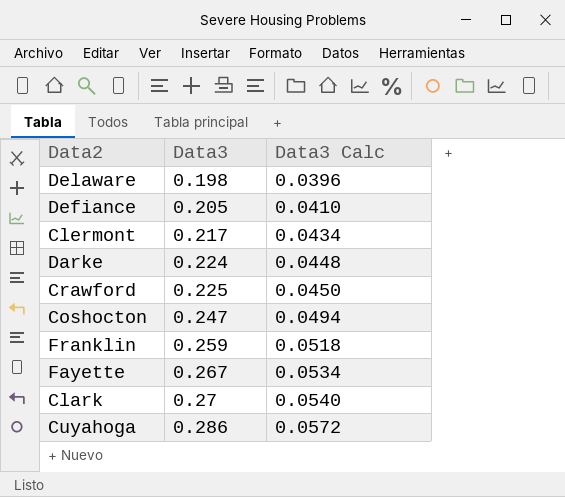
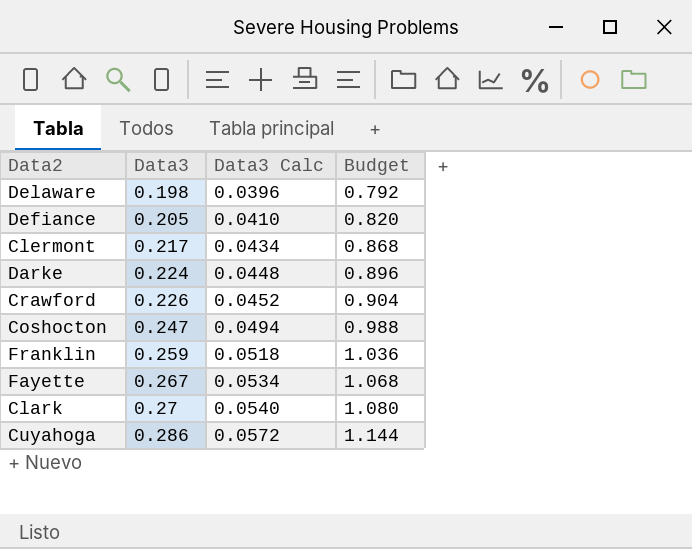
column Budget | formula: none -> [Data3] * 4
Crawford | Data3: 0.225 -> 0.226
Crawford | Data3 Calc: 0.0450 -> 0.0452

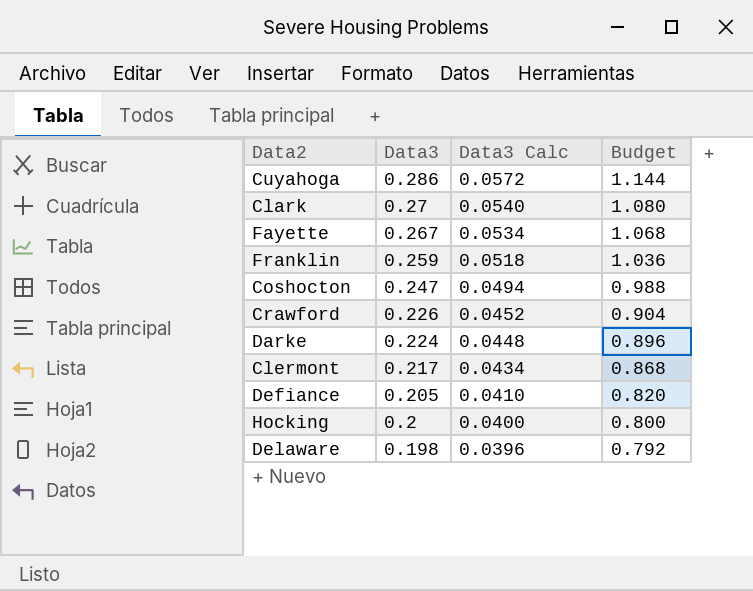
row order: Data3 ascending -> Data3 descending
row Hocking: none -> 0.2 | 0.0400 | 0.800

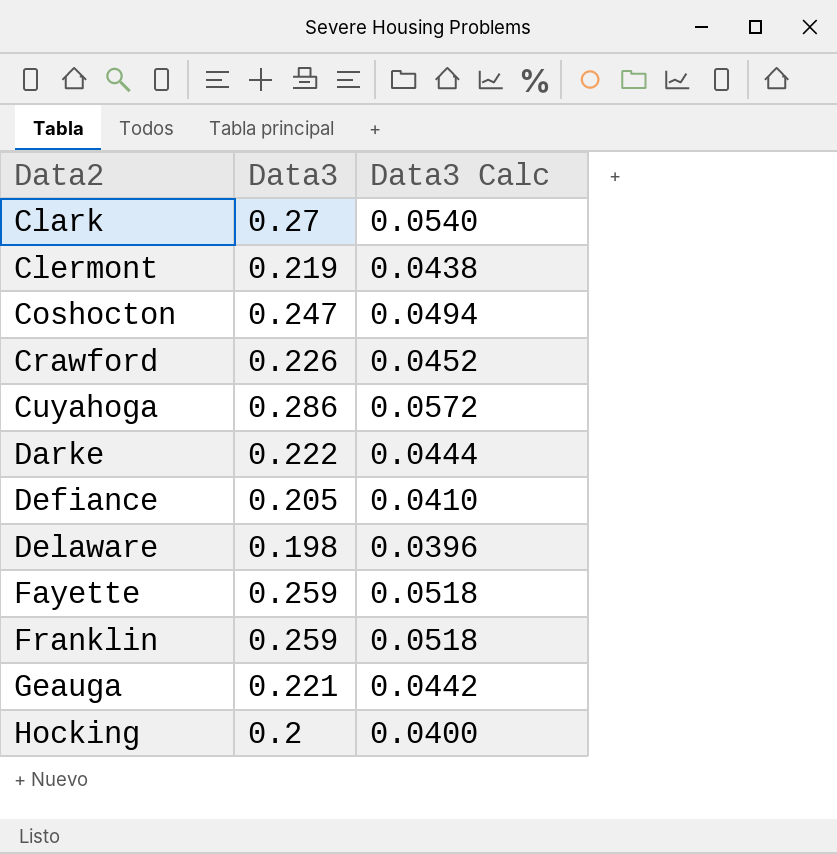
row order: Data3 descending -> Data2 ascending
column Budget | formula: [Data3] * 4 -> none
Clermont | Data3: 0.217 -> 0.219
Clermont | Data3 Calc: 0.0434 -> 0.0438
Darke | Data3: 0.224 -> 0.222
Darke | Data3 Calc: 0.0448 -> 0.0444
Fayette | Data3: 0.267 -> 0.259
Fayette | Data3 Calc: 0.0534 -> 0.0518
row Geauga: none -> 0.221 | 0.0442

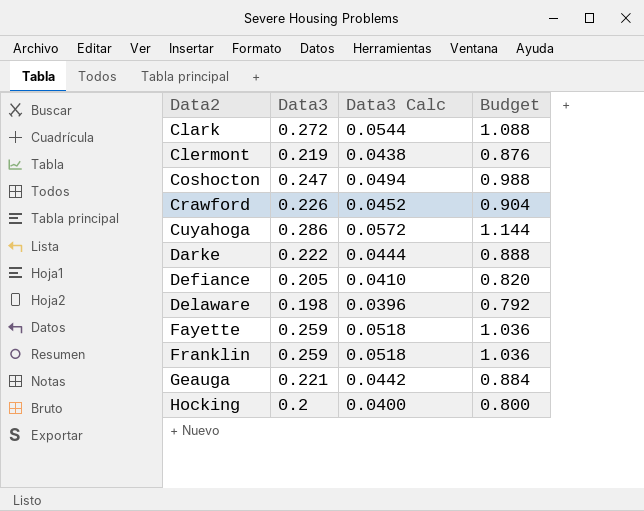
column Budget | formula: none -> [Data3] * 4
Clark | Data3: 0.27 -> 0.272
Clark | Data3 Calc: 0.0540 -> 0.0544

